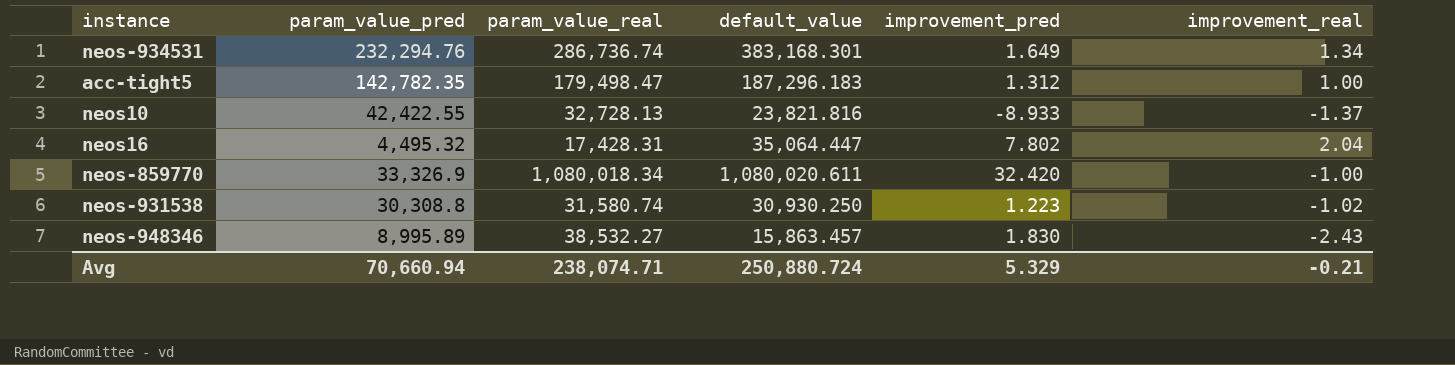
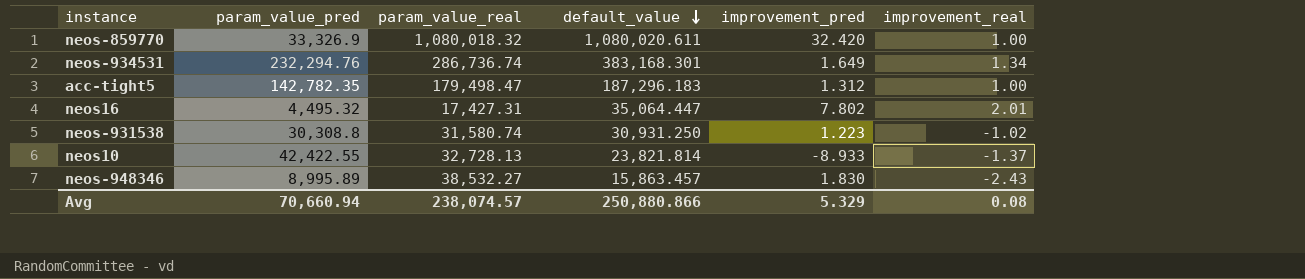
row order: none -> default_value descending
neos-859770 | param_value_real: 1,080,018.34 -> 1,080,018.32
neos-859770 | improvement_real: -1.00 -> 1.00
neos16 | param_value_real: 17,428.31 -> 17,427.31
neos16 | improvement_real: 2.04 -> 2.01
neos-931538 | default_value: 30,930.250 -> 30,931.250
neos10 | default_value: 23,821.816 -> 23,821.814
Avg | param_value_real: 238,074.71 -> 238,074.57
Avg | default_value: 250,880.724 -> 250,880.866
Avg | improvement_real: -0.21 -> 0.08

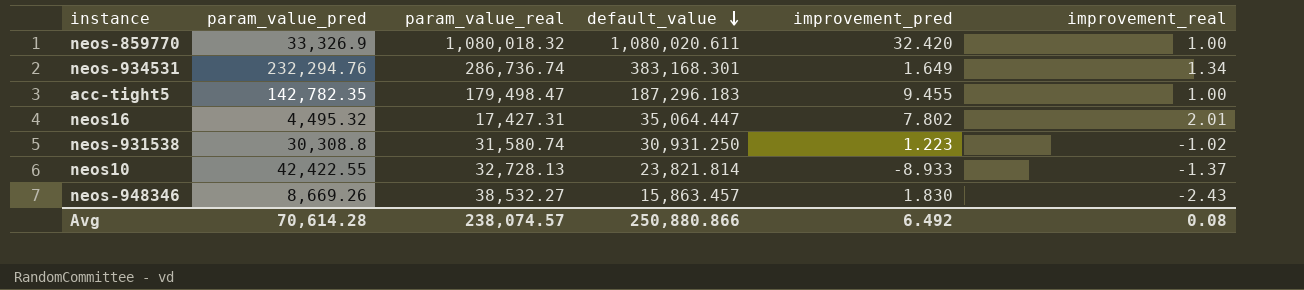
acc-tight5 | improvement_pred: 1.312 -> 9.455
neos-948346 | param_value_pred: 8,995.89 -> 8,669.26
Avg | param_value_pred: 70,660.94 -> 70,614.28
Avg | improvement_pred: 5.329 -> 6.492

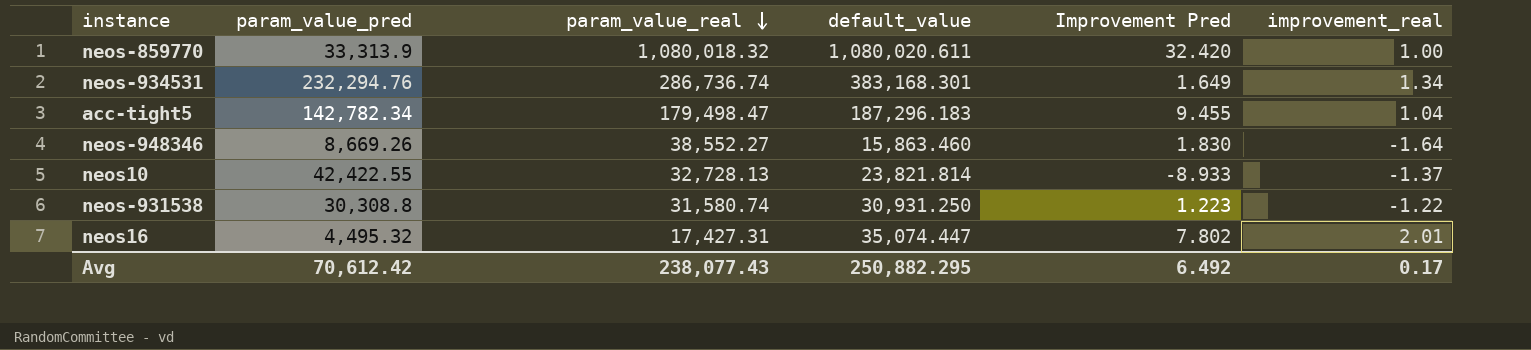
row order: default_value descending -> param_value_real descending
column name: improvement_pred -> Improvement Pred
neos-859770 | param_value_pred: 33,326.9 -> 33,313.9
acc-tight5 | param_value_pred: 142,782.35 -> 142,782.34
acc-tight5 | improvement_real: 1.00 -> 1.04
neos-948346 | param_value_real: 38,532.27 -> 38,552.27
neos-948346 | default_value: 15,863.457 -> 15,863.460
neos-948346 | improvement_real: -2.43 -> -1.64
neos-931538 | improvement_real: -1.02 -> -1.22
neos16 | default_value: 35,064.447 -> 35,074.447
Avg | param_value_pred: 70,614.28 -> 70,612.42
Avg | param_value_real: 238,074.57 -> 238,077.43
Avg | default_value: 250,880.866 -> 250,882.295
Avg | improvement_real: 0.08 -> 0.17

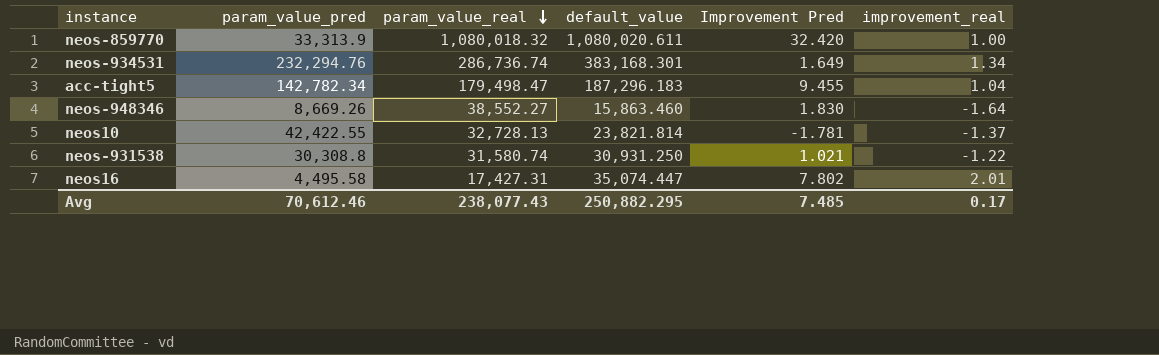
neos10 | Improvement Pred: -8.933 -> -1.781
neos-931538 | Improvement Pred: 1.223 -> 1.021
neos16 | param_value_pred: 4,495.32 -> 4,495.58
Avg | param_value_pred: 70,612.42 -> 70,612.46
Avg | Improvement Pred: 6.492 -> 7.485

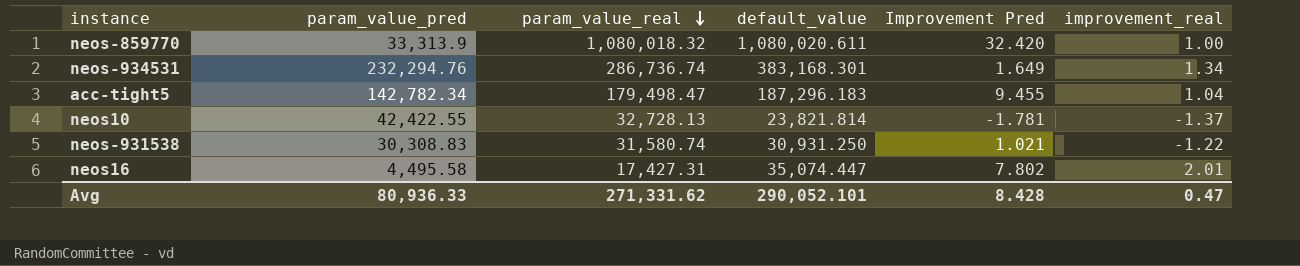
row neos-948346: 8,669.26 | 38,552.27 | 15,863.460 | 1.830 | -1.64 -> none
neos-931538 | param_value_pred: 30,308.8 -> 30,308.83
Avg | param_value_pred: 70,612.46 -> 80,936.33
Avg | param_value_real: 238,077.43 -> 271,331.62
Avg | default_value: 250,882.295 -> 290,052.101
Avg | Improvement Pred: 7.485 -> 8.428
Avg | improvement_real: 0.17 -> 0.47

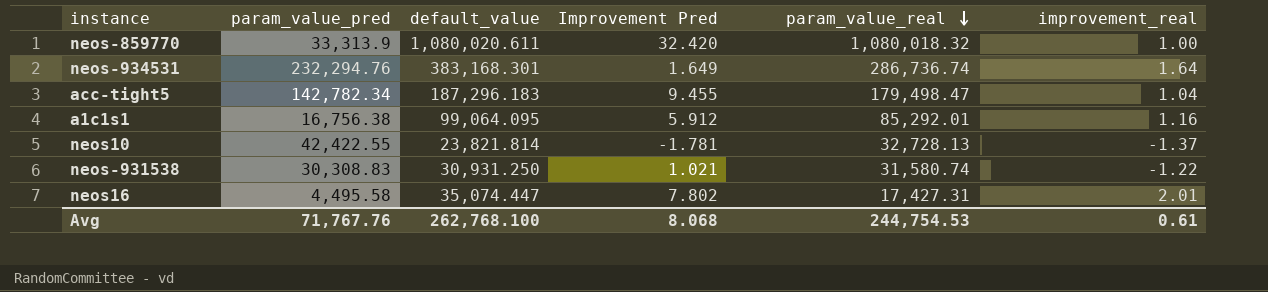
column param_value_real | position: 3 -> 5
neos-934531 | improvement_real: 1.34 -> 1.64
row a1c1s1: none -> 16,756.38 | 99,064.095 | 5.912 | 85,292.01 | 1.16
Avg | param_value_pred: 80,936.33 -> 71,767.76
Avg | default_value: 290,052.101 -> 262,768.100
Avg | Improvement Pred: 8.428 -> 8.068
Avg | param_value_real: 271,331.62 -> 244,754.53
Avg | improvement_real: 0.47 -> 0.61

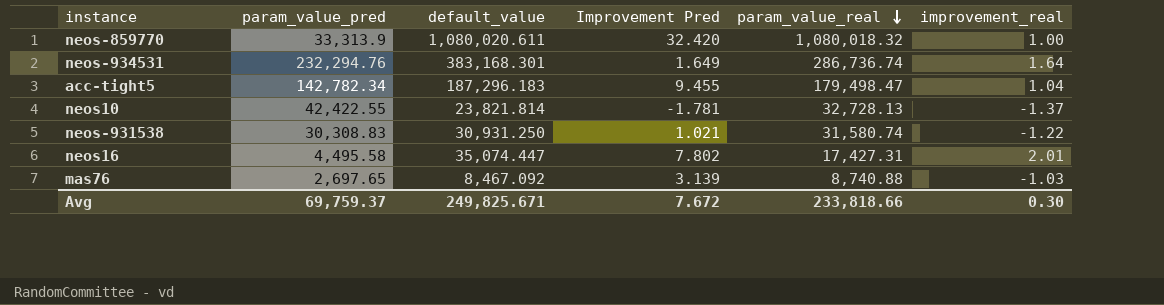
row a1c1s1: 16,756.38 | 99,064.095 | 5.912 | 85,292.01 | 1.16 -> none
row mas76: none -> 2,697.65 | 8,467.092 | 3.139 | 8,740.88 | -1.03
Avg | param_value_pred: 71,767.76 -> 69,759.37
Avg | default_value: 262,768.100 -> 249,825.671
Avg | Improvement Pred: 8.068 -> 7.672
Avg | param_value_real: 244,754.53 -> 233,818.66
Avg | improvement_real: 0.61 -> 0.30

